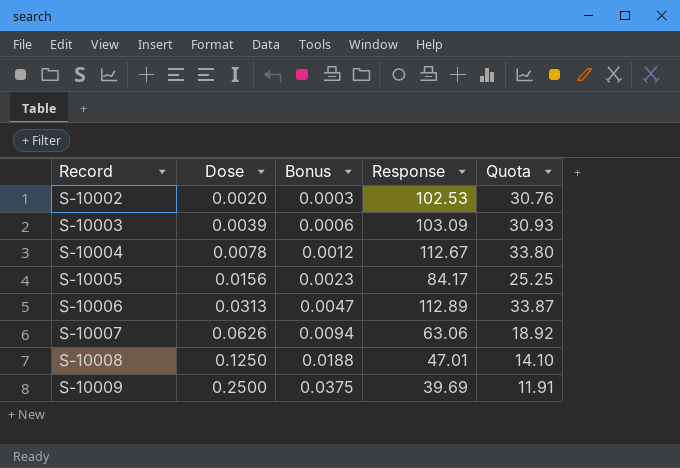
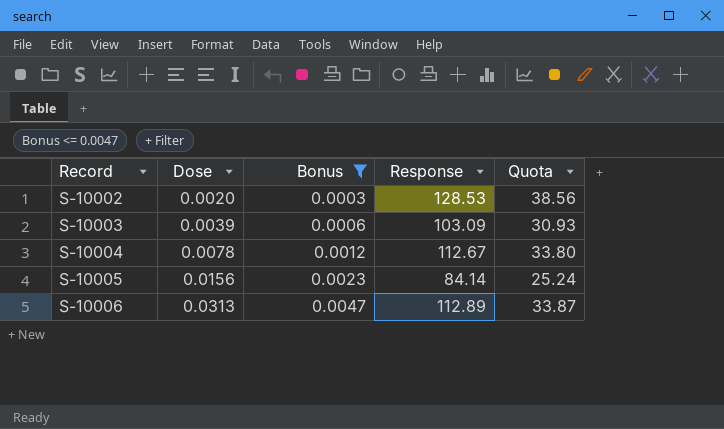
filter: none -> Bonus <= 0.0047
S-10002 | Response: 102.53 -> 128.53
S-10002 | Quota: 30.76 -> 38.56
S-10005 | Response: 84.17 -> 84.14
S-10005 | Quota: 25.25 -> 25.24

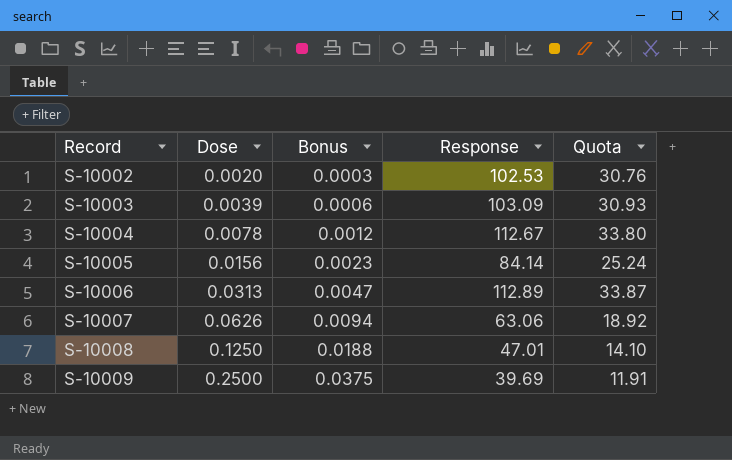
filter: Bonus <= 0.0047 -> none
S-10002 | Response: 128.53 -> 102.53
S-10002 | Quota: 38.56 -> 30.76

